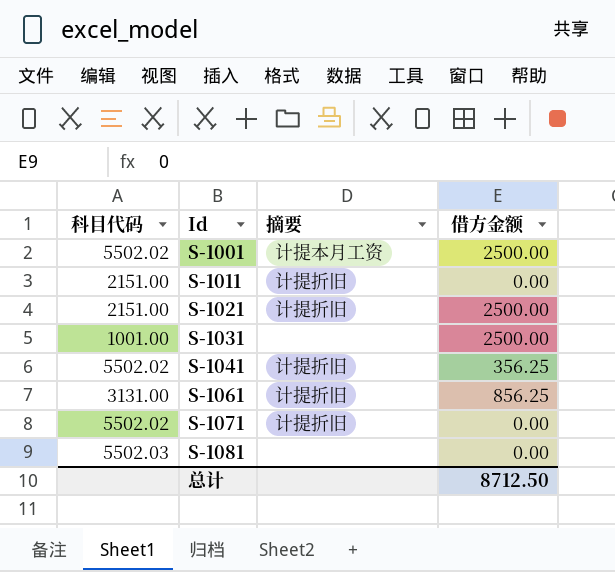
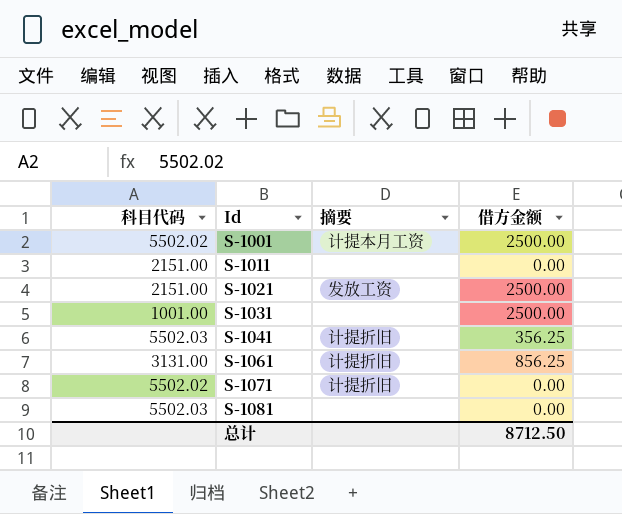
S-1011 | 摘要: 计提折旧 -> none
S-1021 | 摘要: 计提折旧 -> 发放工资
S-1041 | 科目代码: 5502.02 -> 5502.03

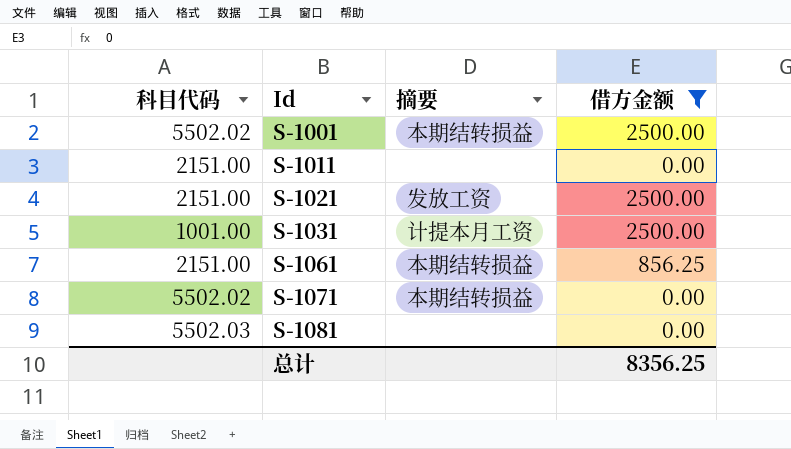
filter: none -> 借方金额 != 356.25
S-1001 | 摘要: 计提本月工资 -> 本期结转损益
S-1031 | 摘要: none -> 计提本月工资
S-1061 | 科目代码: 3131.00 -> 2151.00
S-1061 | 摘要: 计提折旧 -> 本期结转损益
S-1071 | 摘要: 计提折旧 -> 本期结转损益
总计 | 借方金额: 8712.50 -> 8356.25

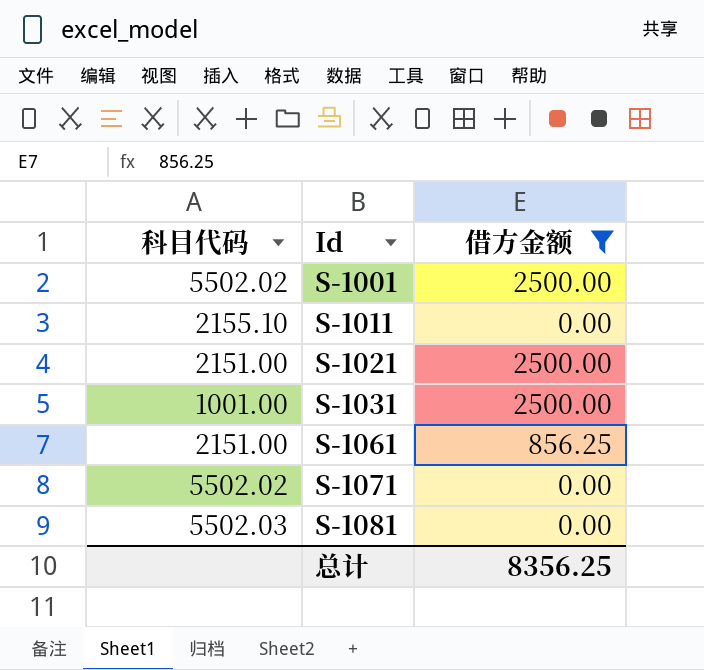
column 摘要 | position: 3 -> none
S-1011 | 科目代码: 2151.00 -> 2155.10

